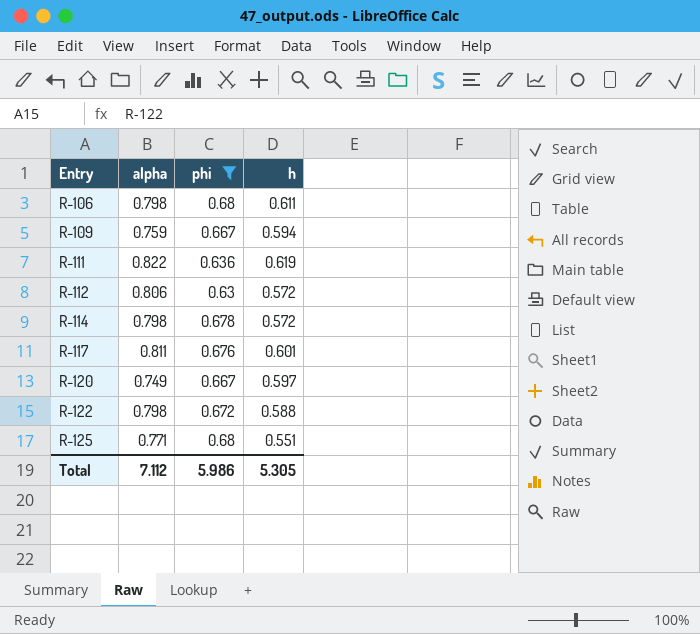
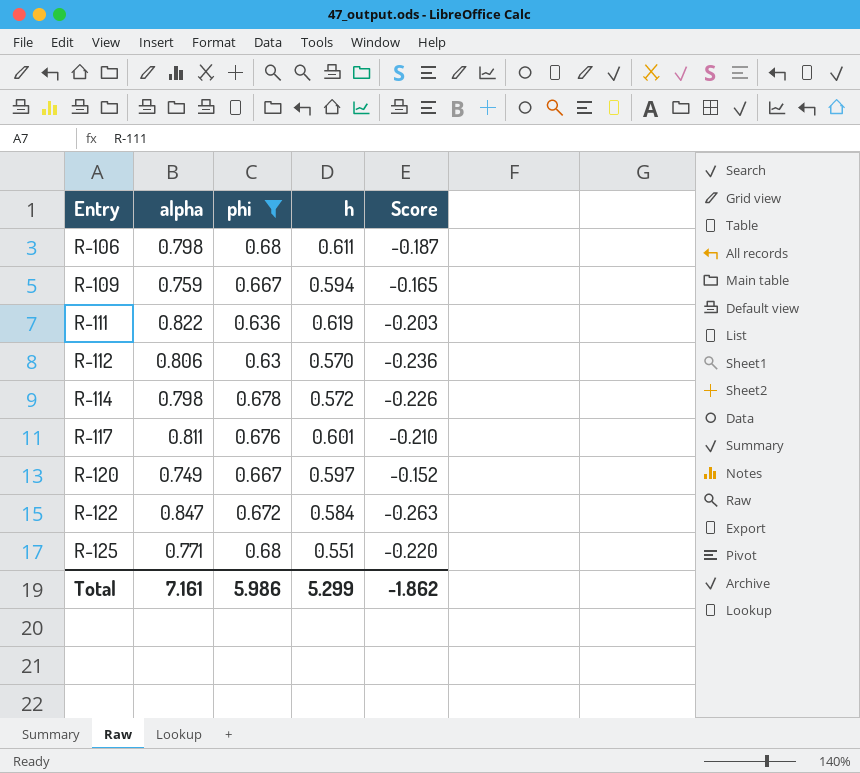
column Score | formula: none -> [h] - [alpha]
R-112 | h: 0.572 -> 0.570
R-122 | alpha: 0.798 -> 0.847
R-122 | h: 0.588 -> 0.584
Total | alpha: 7.112 -> 7.161
Total | h: 5.305 -> 5.299

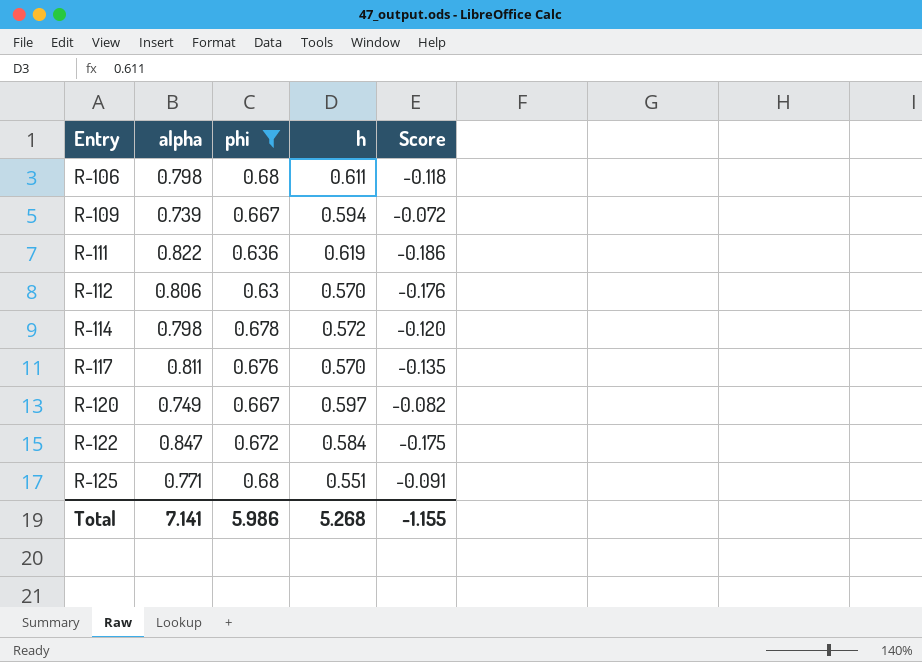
column Score | formula: [h] - [alpha] -> [phi] - [alpha]
R-109 | alpha: 0.759 -> 0.739
R-117 | h: 0.601 -> 0.570
Total | alpha: 7.161 -> 7.141
Total | h: 5.299 -> 5.268
Total | Score: -1.862 -> -1.155

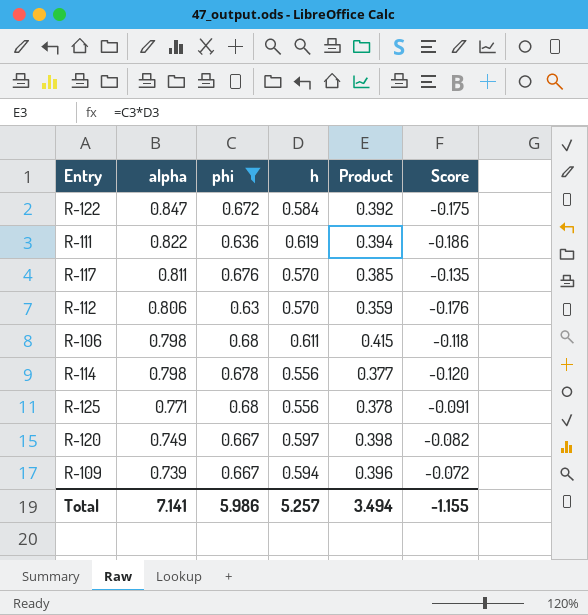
row order: Entry ascending -> alpha descending
column Product | formula: none -> [phi] * [h]
R-114 | h: 0.572 -> 0.556
R-125 | h: 0.551 -> 0.556
Total | h: 5.268 -> 5.257

